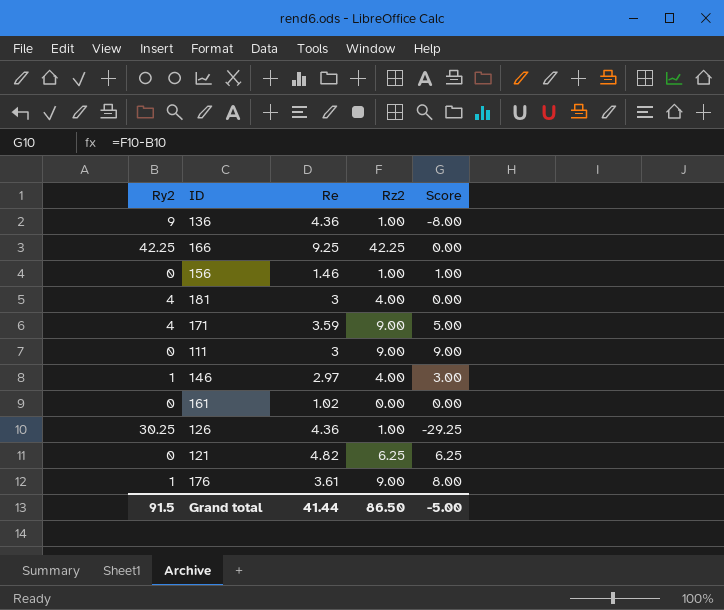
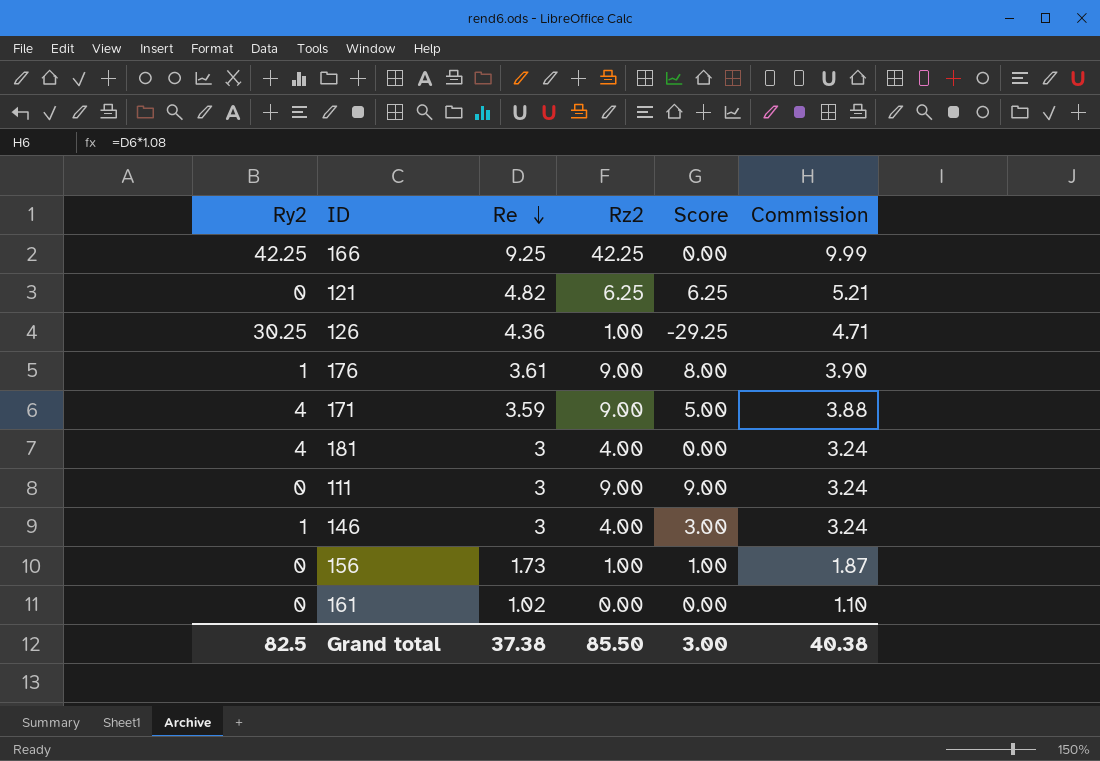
row order: none -> Re descending
column Commission | formula: none -> [Re] * 1.08
row 136: 9 | 4.36 | 1.00 | -8.00 -> none
146 | Re: 2.97 -> 3
156 | Re: 1.46 -> 1.73
Grand total | Ry2: 91.5 -> 82.5
Grand total | Re: 41.44 -> 37.38
Grand total | Rz2: 86.50 -> 85.50
Grand total | Score: -5.00 -> 3.00

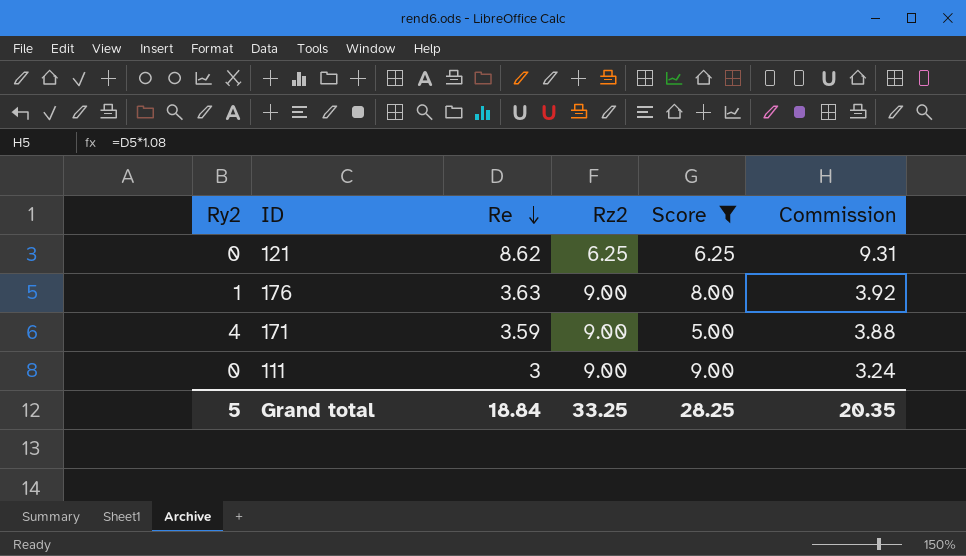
filter: none -> Score >= 5.00
121 | Re: 4.82 -> 8.62
121 | Commission: 5.21 -> 9.31
176 | Re: 3.61 -> 3.63
176 | Commission: 3.90 -> 3.92
Grand total | Ry2: 82.5 -> 5
Grand total | Re: 37.38 -> 18.84
Grand total | Rz2: 85.50 -> 33.25
Grand total | Score: 3.00 -> 28.25
Grand total | Commission: 40.38 -> 20.35

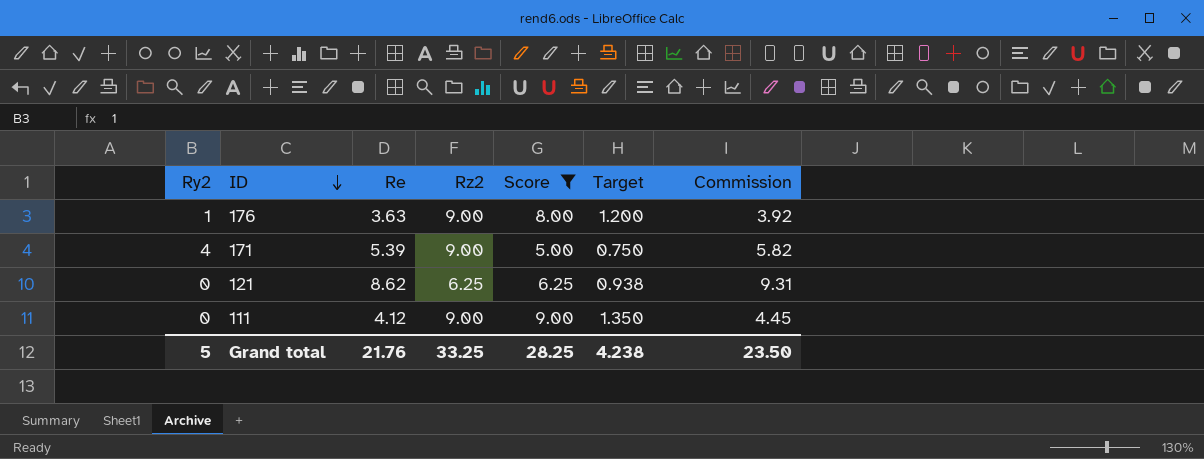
row order: Re descending -> ID descending
column Target | formula: none -> [Score] * 0.15
171 | Re: 3.59 -> 5.39
171 | Commission: 3.88 -> 5.82
111 | Re: 3 -> 4.12
111 | Commission: 3.24 -> 4.45
Grand total | Re: 18.84 -> 21.76
Grand total | Commission: 20.35 -> 23.50

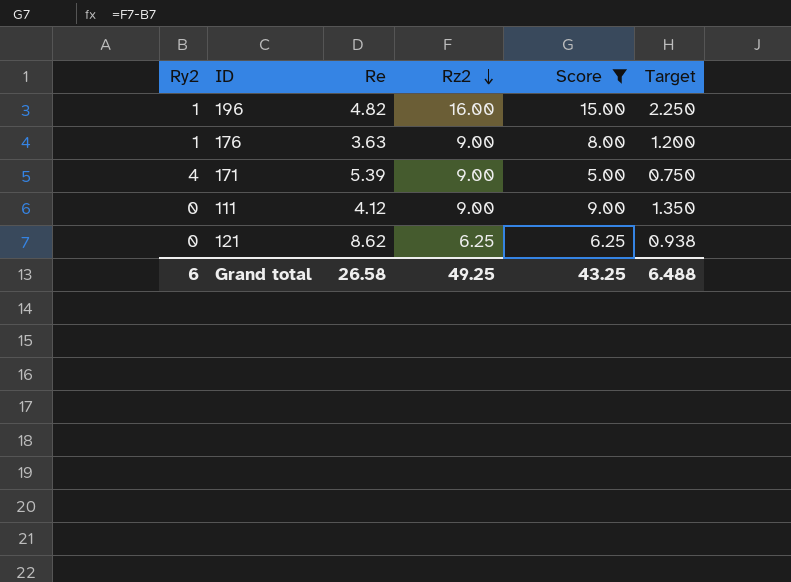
row order: ID descending -> Rz2 descending
column Commission | formula: [Re] * 1.08 -> none
row 196: none -> 1 | 4.82 | 16.00 | 15.00 | 2.250
Grand total | Ry2: 5 -> 6
Grand total | Re: 21.76 -> 26.58
Grand total | Rz2: 33.25 -> 49.25
Grand total | Score: 28.25 -> 43.25
Grand total | Target: 4.238 -> 6.488

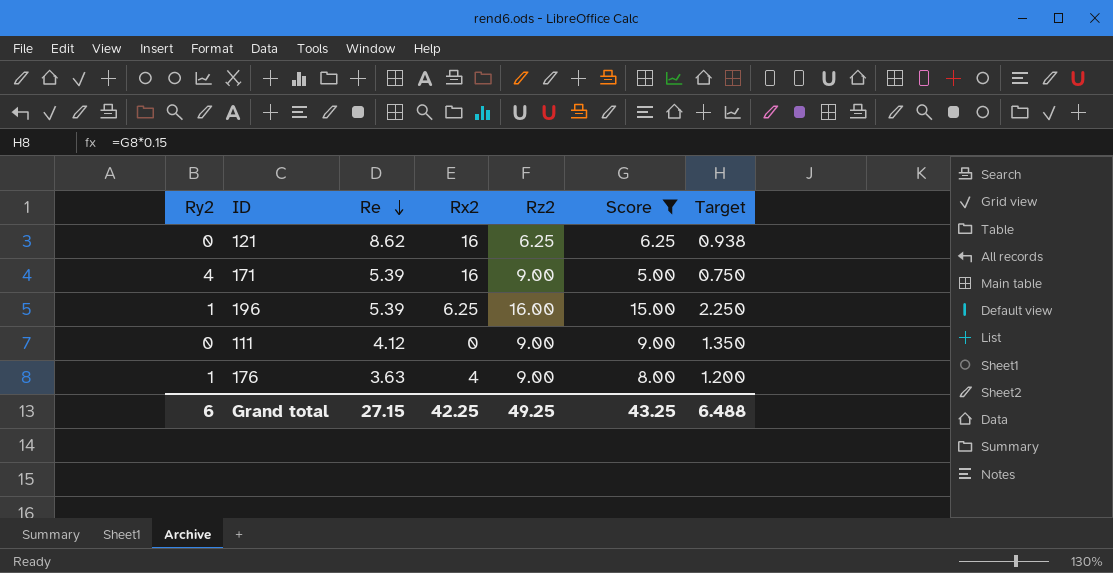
row order: Rz2 descending -> Re descending
column Rx2 | position: none -> 4
196 | Re: 4.82 -> 5.39
Grand total | Re: 26.58 -> 27.15

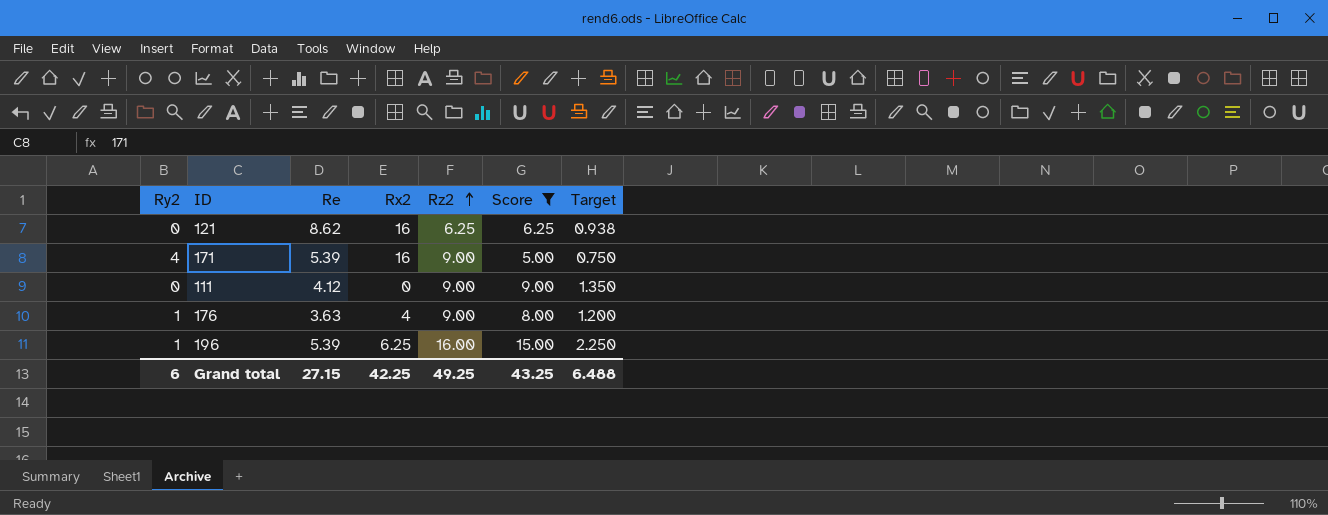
row order: Re descending -> Rz2 ascending

